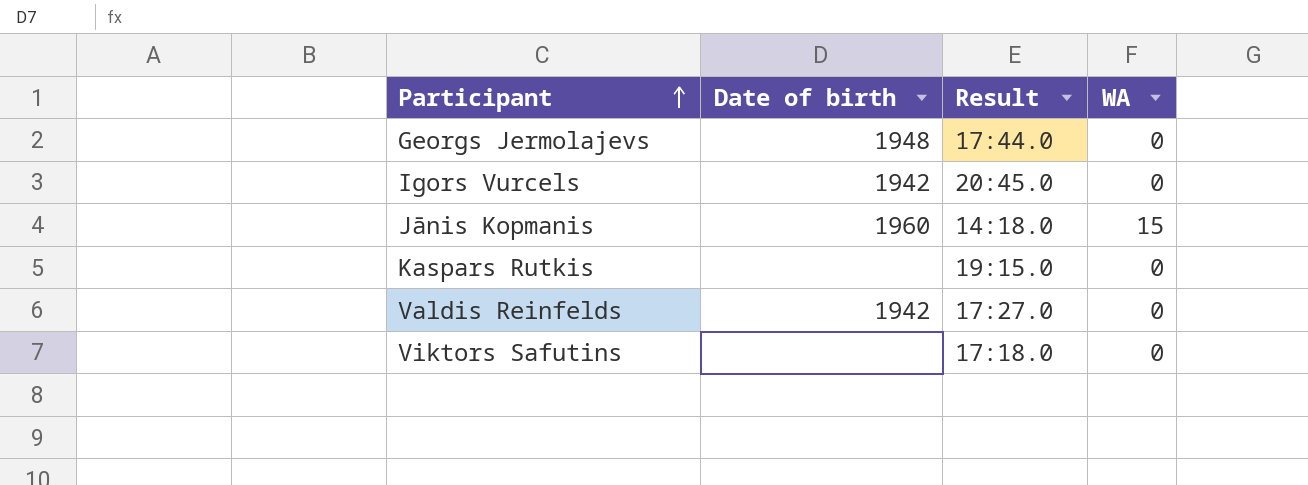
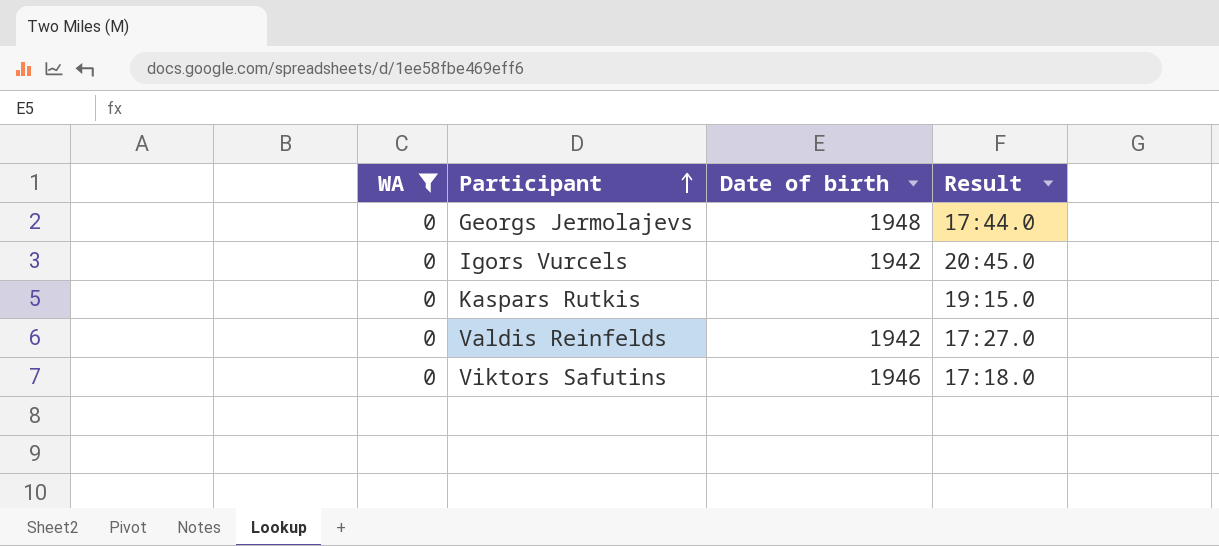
filter: none -> WA = 0
column WA | position: 4 -> 1
Viktors Safutins | Date of birth: none -> 1946

